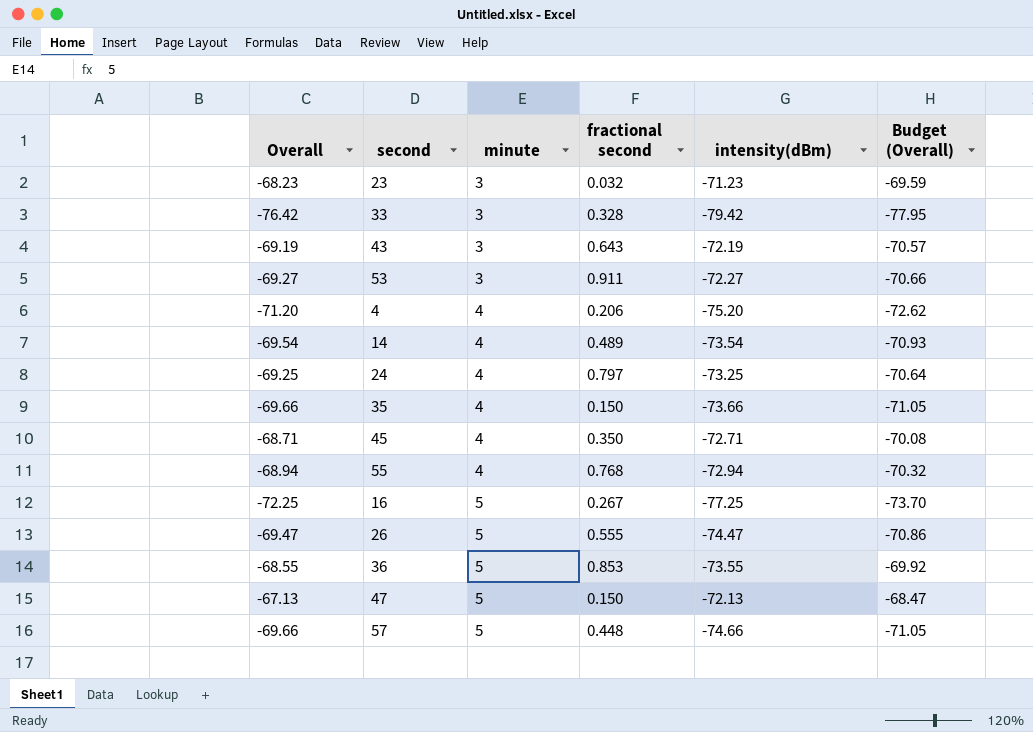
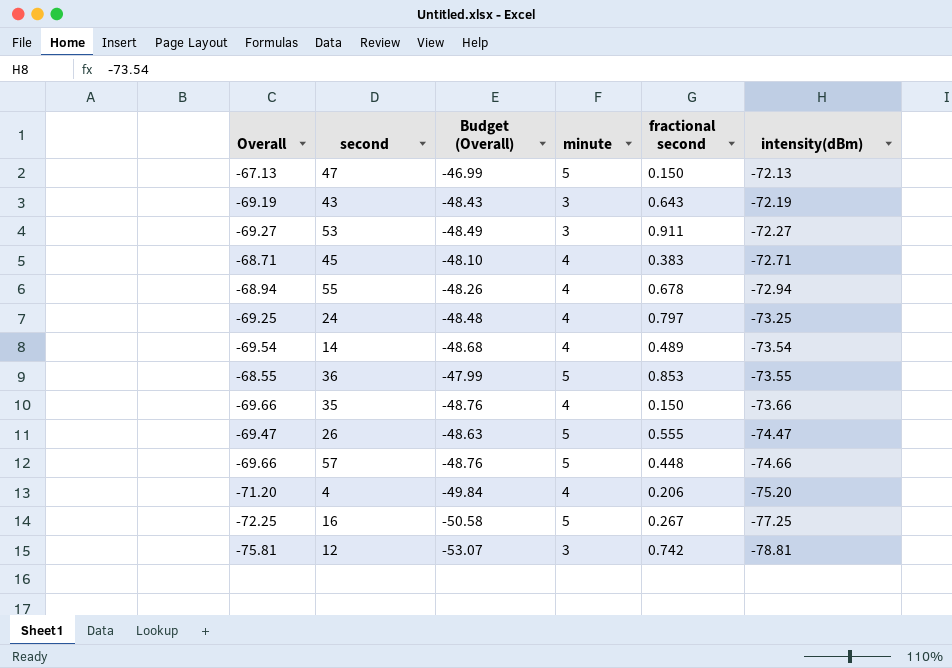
row order: minute ascending -> intensity(dBm) descending
column Budget (Overall) | formula: [Overall] * 1.02 -> [Overall] * 0.7
column Budget (Overall) | position: 6 -> 3
row 23: -68.23 | 3 | 0.032 | -71.23 | -69.59 -> none
row 33: -76.42 | 3 | 0.328 | -79.42 | -77.95 -> none
45 | fractional second: 0.350 -> 0.383
55 | fractional second: 0.768 -> 0.678
row 12: none -> -75.81 | -53.07 | 3 | 0.742 | -78.81

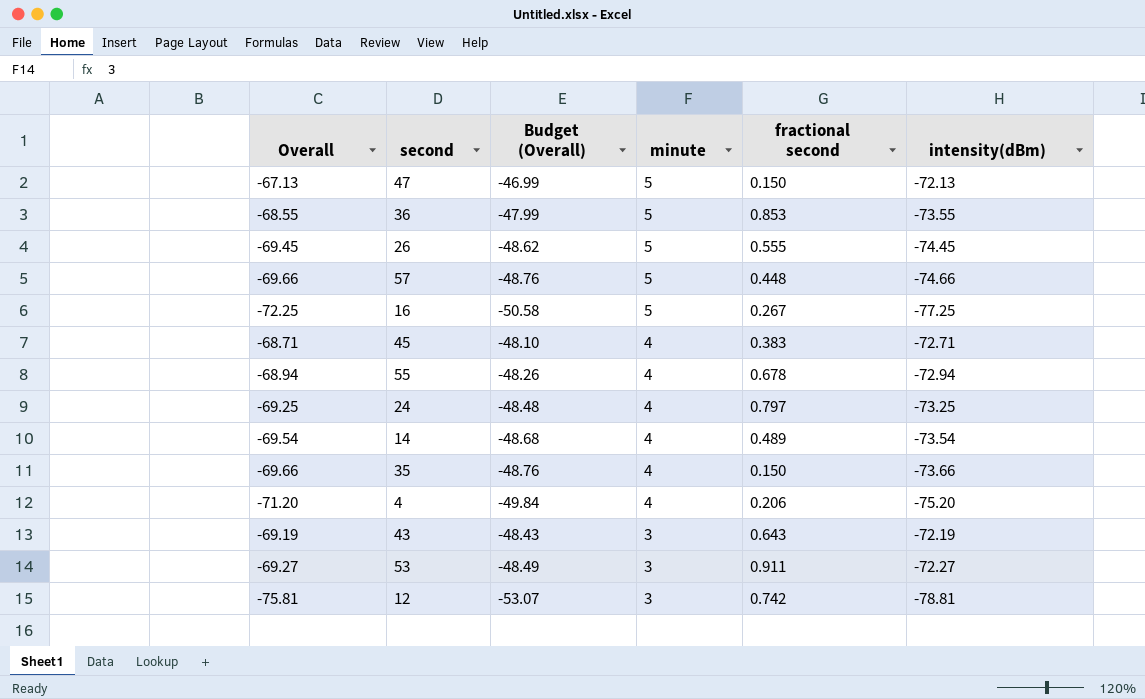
row order: intensity(dBm) descending -> minute descending
26 | Overall: -69.47 -> -69.45
26 | Budget (Overall): -48.63 -> -48.62
26 | intensity(dBm): -74.47 -> -74.45

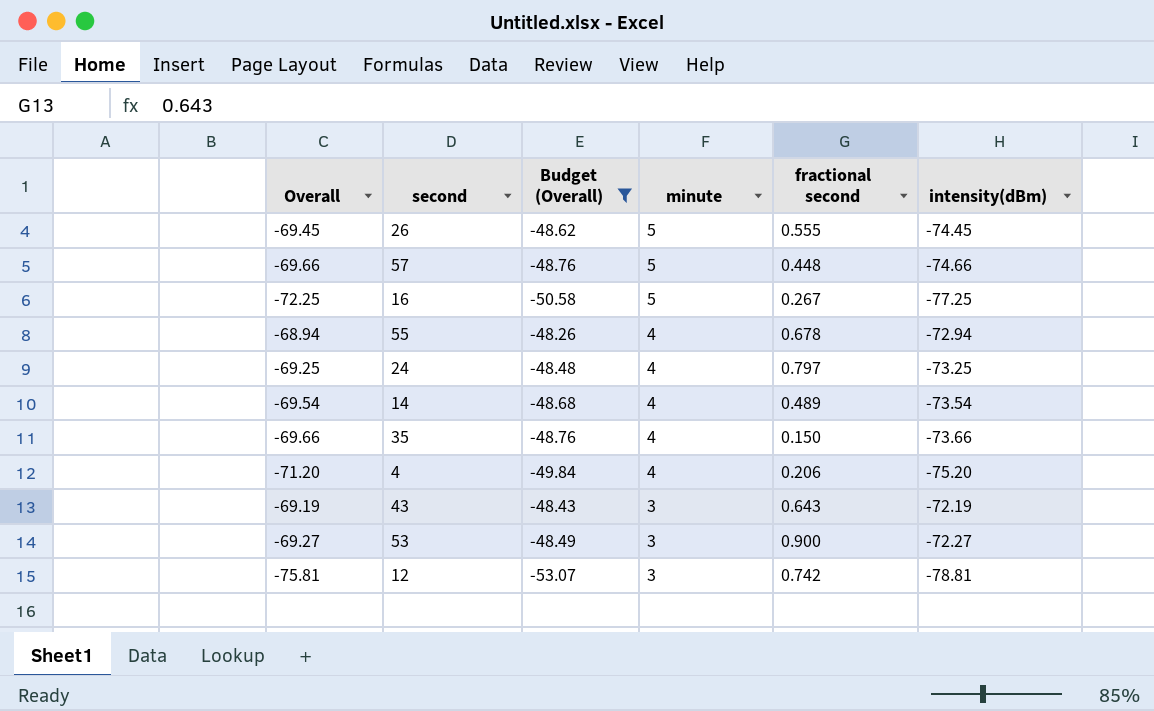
filter: none -> Budget (Overall) <= -48.26
53 | fractional second: 0.911 -> 0.900

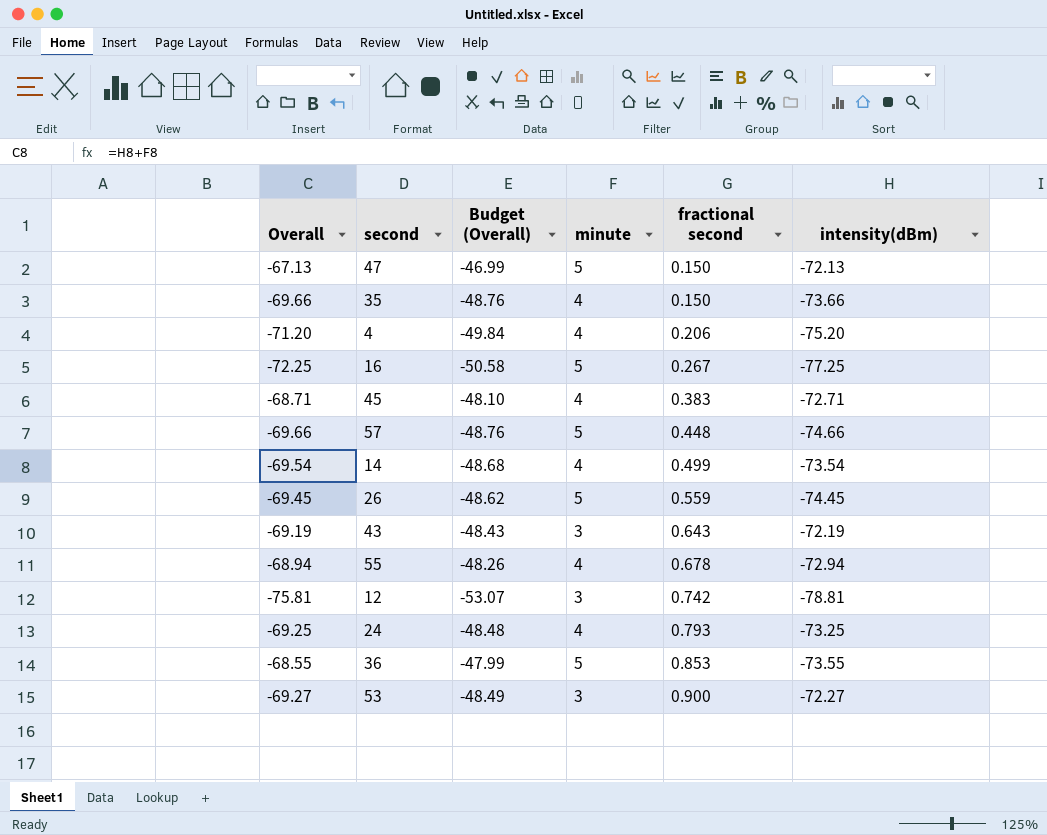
filter: Budget (Overall) <= -48.26 -> none
row order: minute descending -> fractional second ascending
14 | fractional second: 0.489 -> 0.499
26 | fractional second: 0.555 -> 0.559
24 | fractional second: 0.797 -> 0.793

